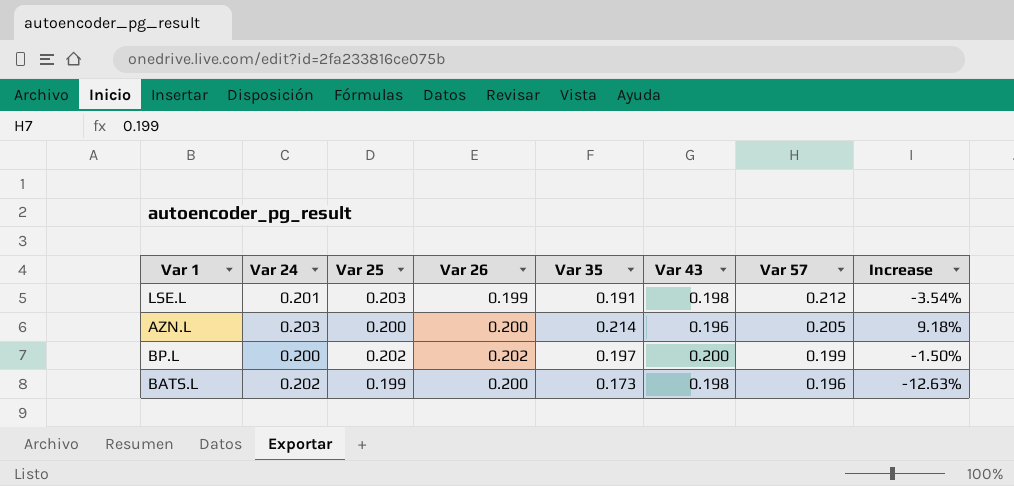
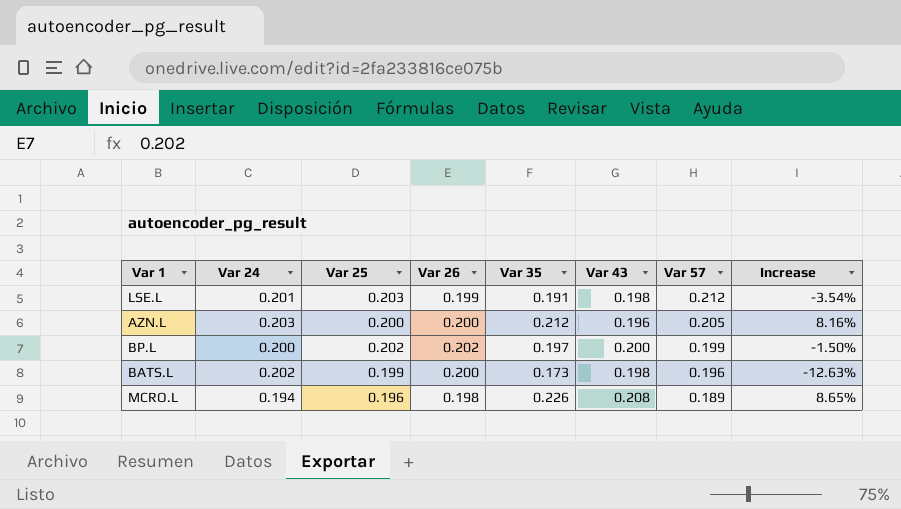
AZN.L | Var 35: 0.214 -> 0.212
AZN.L | Increase: 9.18% -> 8.16%
row MCRO.L: none -> 0.194 | 0.196 | 0.198 | 0.226 | 0.208 | 0.189 | 8.65%

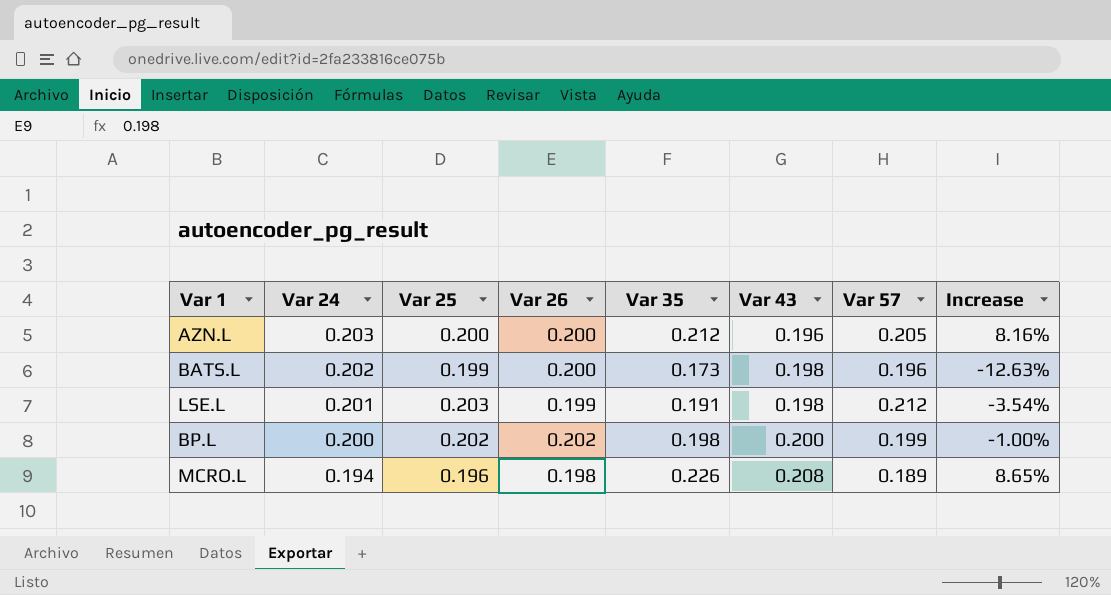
row order: Var 57 descending -> Var 24 descending
BP.L | Var 35: 0.197 -> 0.198
BP.L | Increase: -1.50% -> -1.00%

